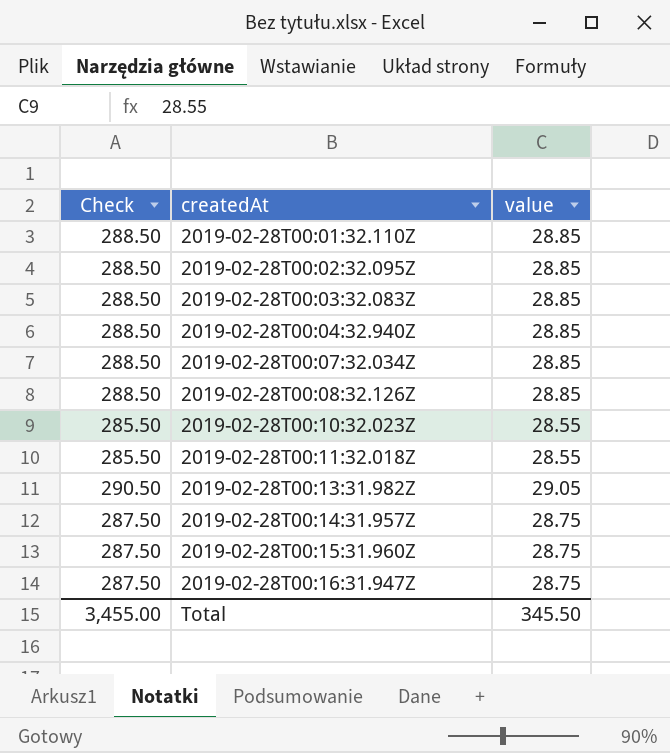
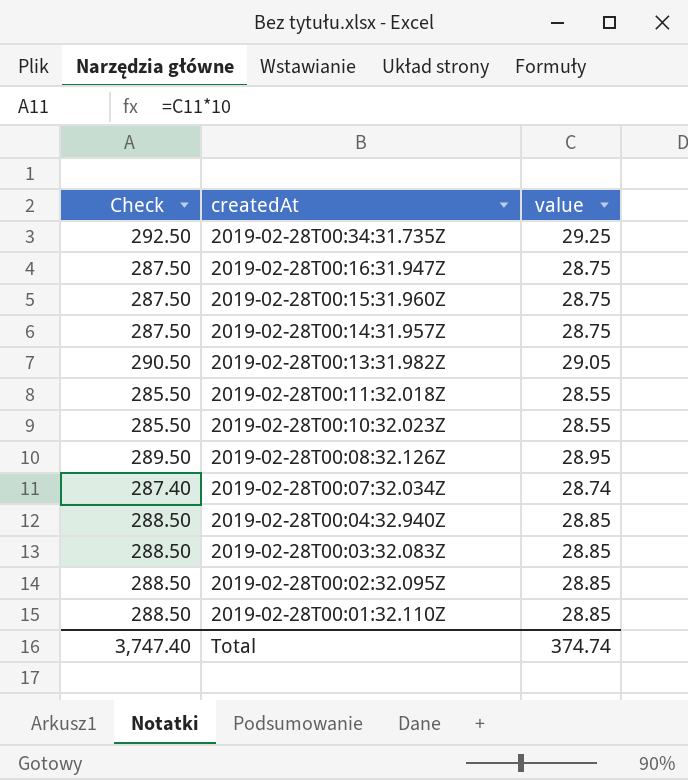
row order: createdAt ascending -> createdAt descending
row 2019-02-28T00:34:31.735Z: none -> 292.50 | 29.25
2019-02-28T00:08:32.126Z | Check: 288.50 -> 289.50
2019-02-28T00:08:32.126Z | value: 28.85 -> 28.95
2019-02-28T00:07:32.034Z | Check: 288.50 -> 287.40
2019-02-28T00:07:32.034Z | value: 28.85 -> 28.74
Total | Check: 3,455.00 -> 3,747.40
Total | value: 345.50 -> 374.74

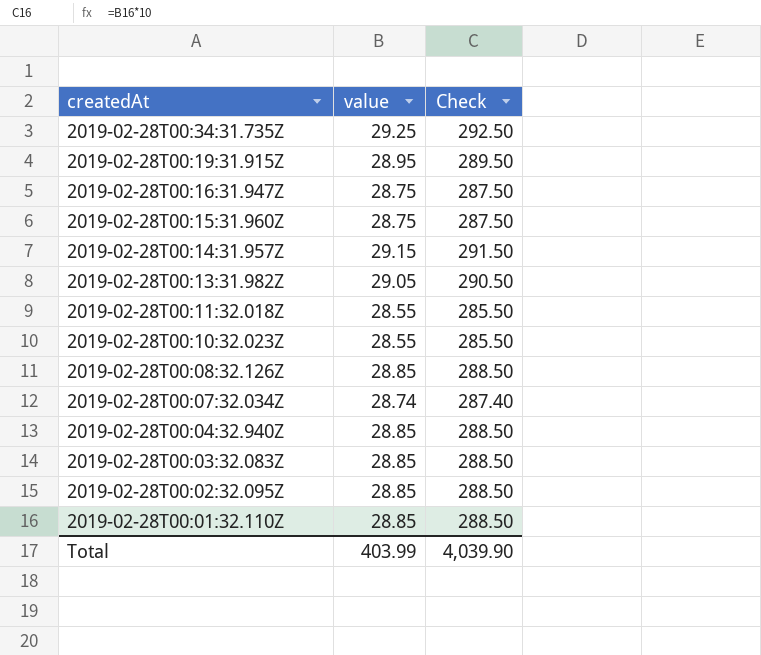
column Check | position: 1 -> 3
row 2019-02-28T00:19:31.915Z: none -> 28.95 | 289.50
2019-02-28T00:14:31.957Z | value: 28.75 -> 29.15
2019-02-28T00:14:31.957Z | Check: 287.50 -> 291.50
2019-02-28T00:08:32.126Z | value: 28.95 -> 28.85
2019-02-28T00:08:32.126Z | Check: 289.50 -> 288.50
Total | value: 374.74 -> 403.99
Total | Check: 3,747.40 -> 4,039.90

